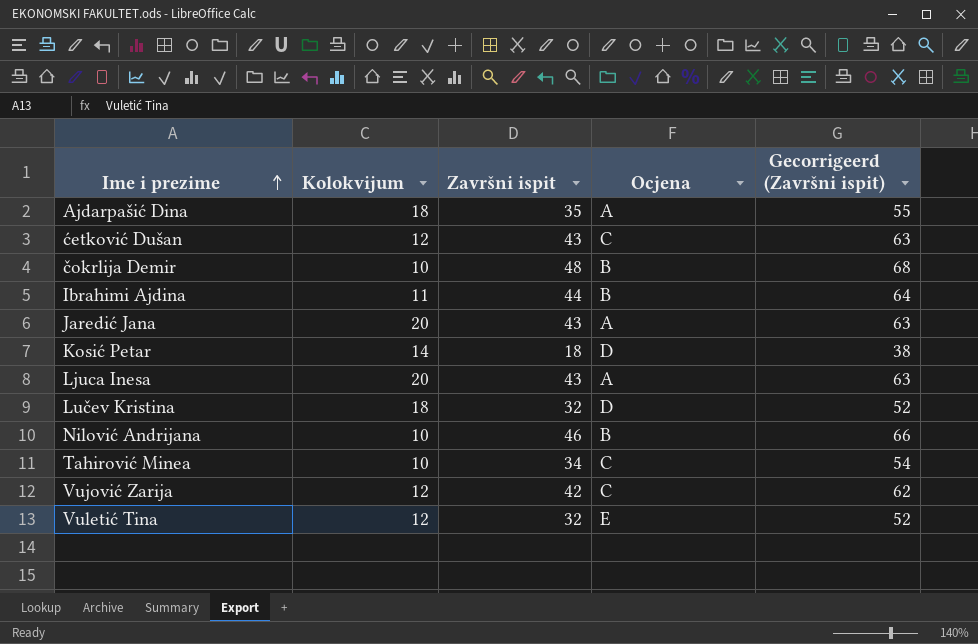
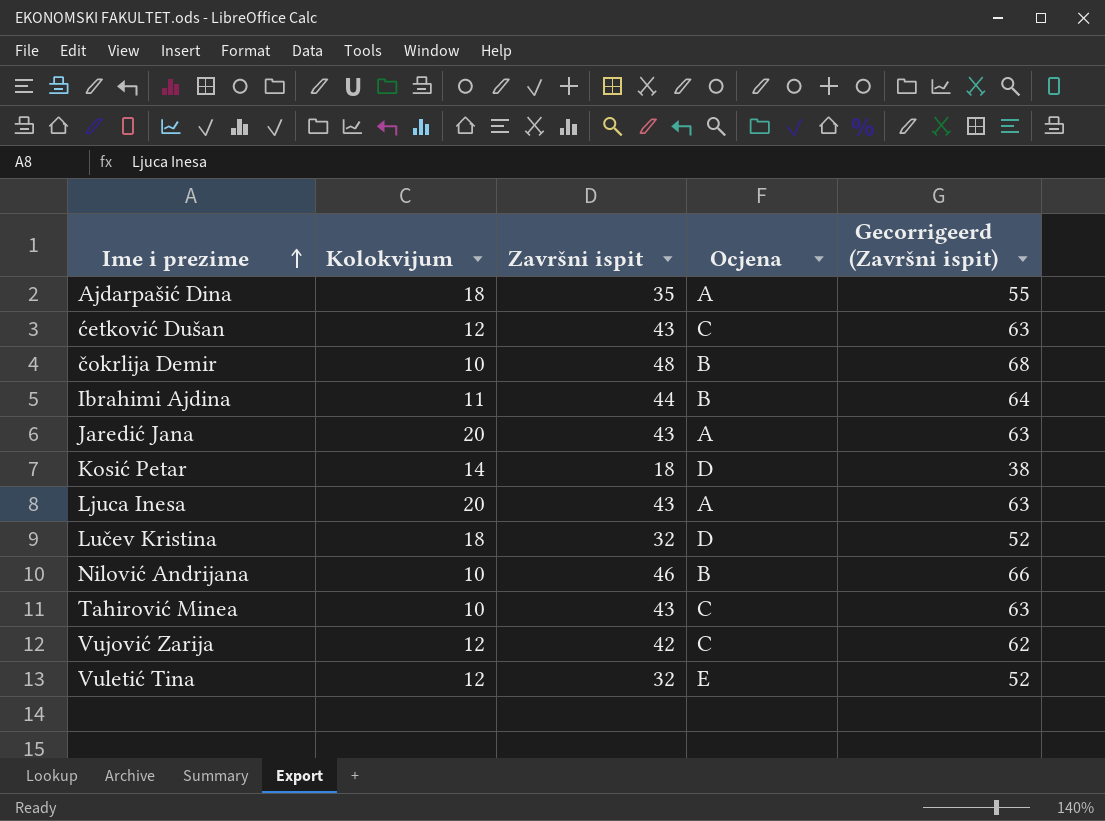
Tahirović Minea | Završni ispit: 34 -> 43
Tahirović Minea | Gecorrigeerd (Završni ispit): 54 -> 63

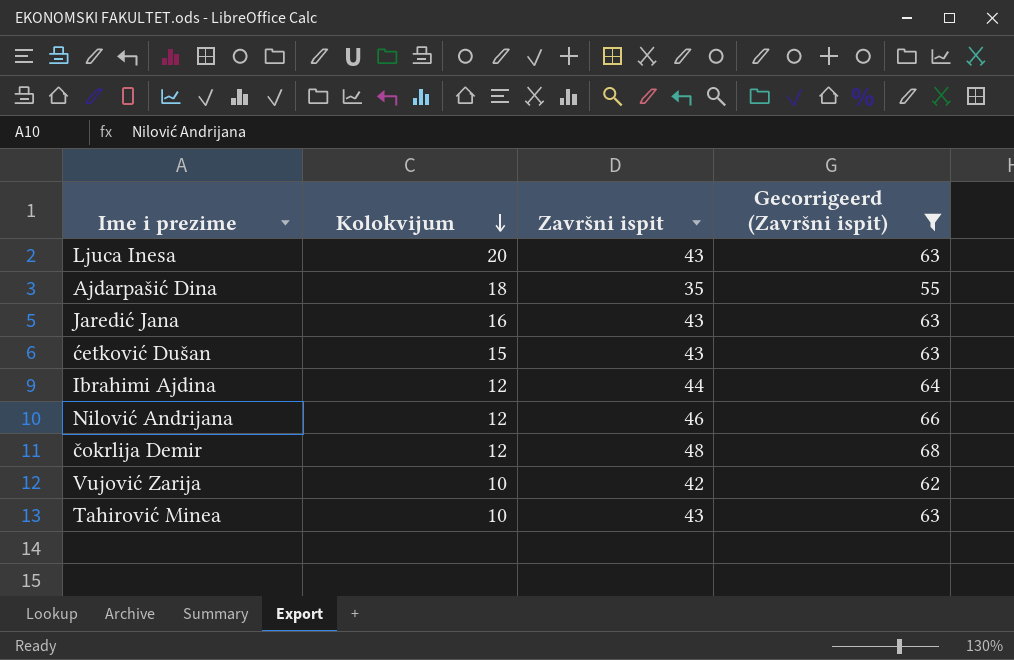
filter: none -> Gecorrigeerd (Završni ispit) >= 55
row order: Ime i prezime ascending -> Kolokvijum descending
column Ocjena | position: 4 -> none
Jaredić Jana | Kolokvijum: 20 -> 16
ćetković Dušan | Kolokvijum: 12 -> 15
Ibrahimi Ajdina | Kolokvijum: 11 -> 12
Nilović Andrijana | Kolokvijum: 10 -> 12
čokrlija Demir | Kolokvijum: 10 -> 12
Vujović Zarija | Kolokvijum: 12 -> 10

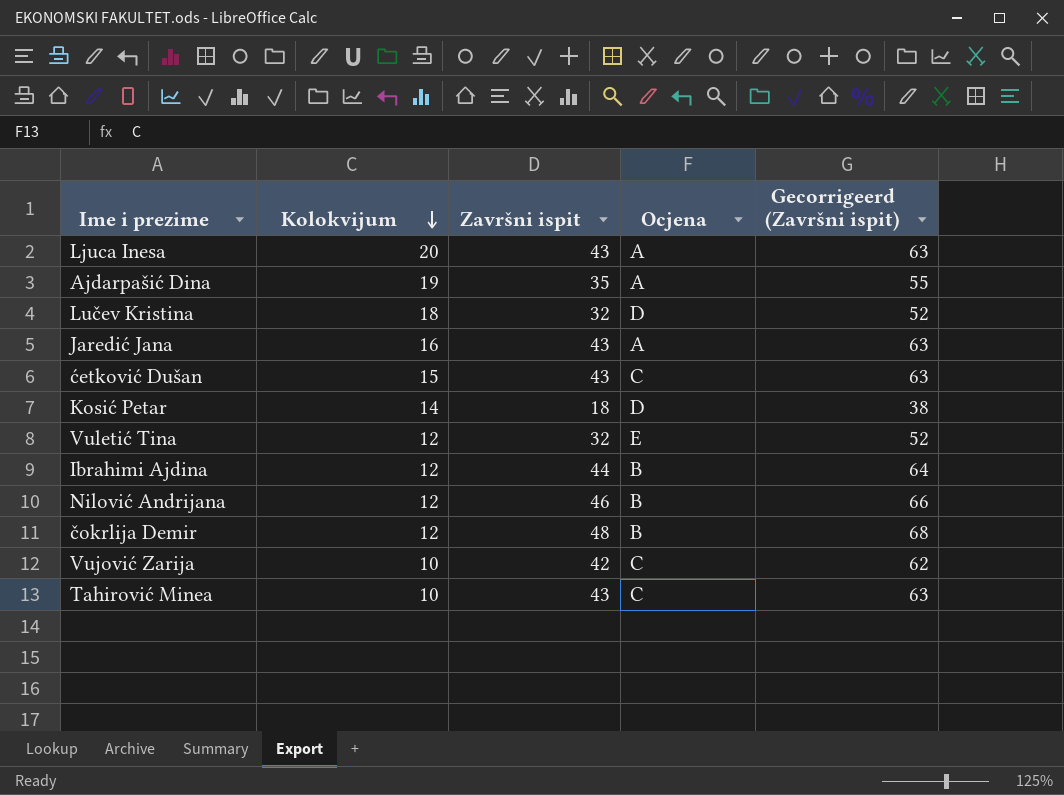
filter: Gecorrigeerd (Završni ispit) >= 55 -> none
column Ocjena | position: none -> 4
Ajdarpašić Dina | Kolokvijum: 18 -> 19

